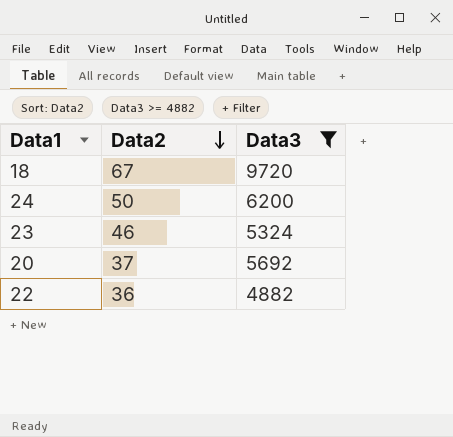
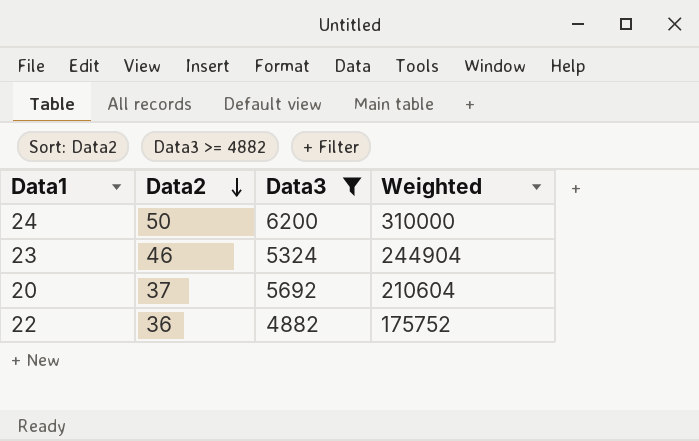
column Weighted | formula: none -> [Data2] * [Data3]
row 18: 67 | 9720 -> none

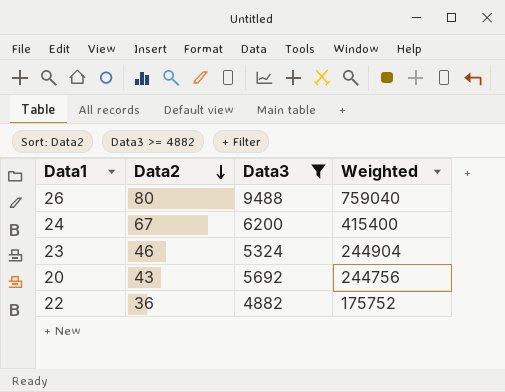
row 26: none -> 80 | 9488 | 759040
24 | Data2: 50 -> 67
24 | Weighted: 310000 -> 415400
20 | Data2: 37 -> 43
20 | Weighted: 210604 -> 244756

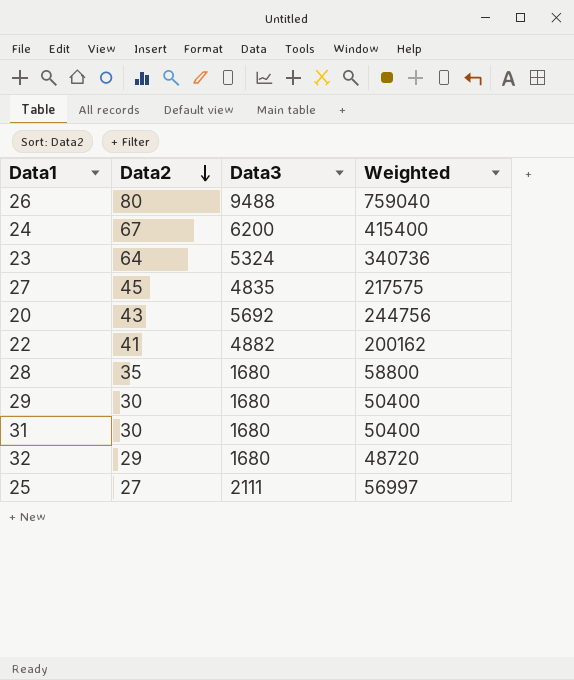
filter: Data3 >= 4882 -> none
23 | Data2: 46 -> 64
23 | Weighted: 244904 -> 340736
22 | Data2: 36 -> 41
22 | Weighted: 175752 -> 200162

